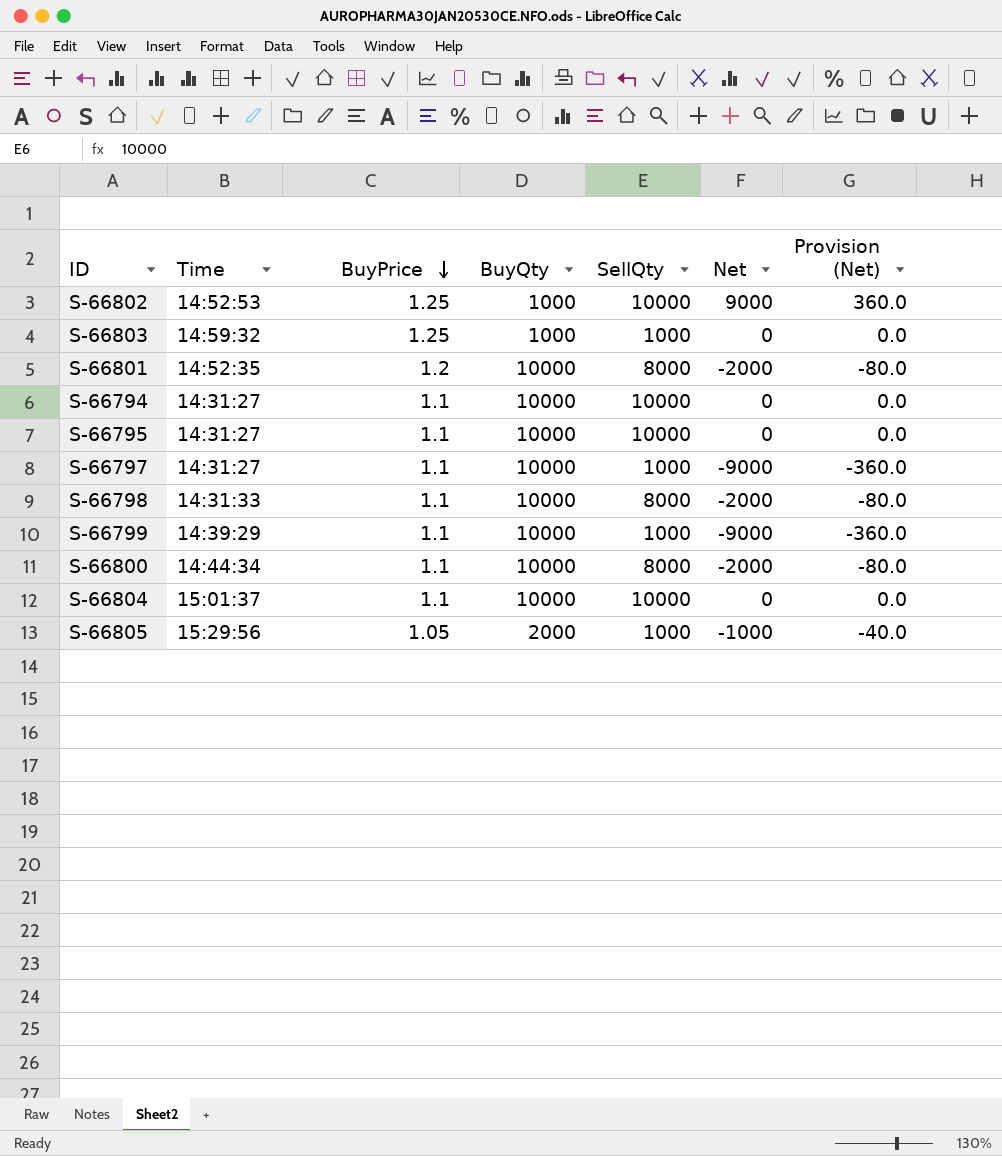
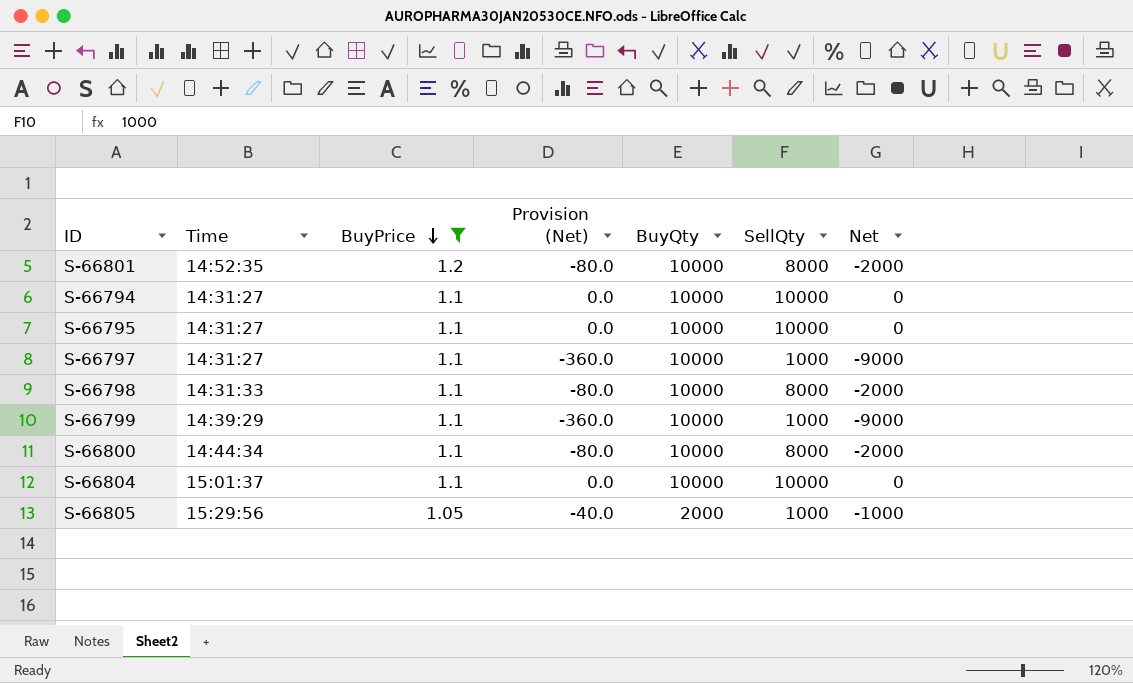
filter: none -> BuyPrice != 1.25
column Provision (Net) | position: 7 -> 4

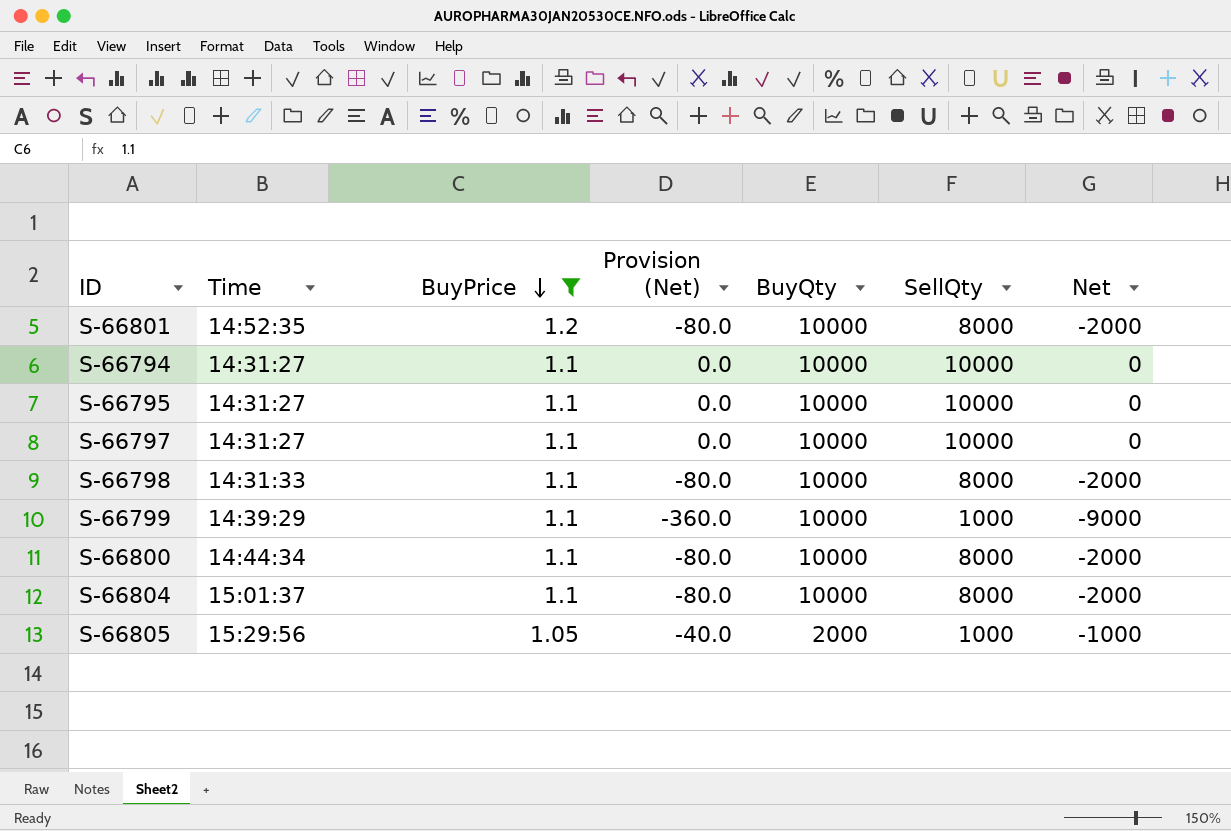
S-66797 | Provision (Net): -360.0 -> 0.0
S-66797 | SellQty: 1000 -> 10000
S-66797 | Net: -9000 -> 0
S-66804 | Provision (Net): 0.0 -> -80.0
S-66804 | SellQty: 10000 -> 8000
S-66804 | Net: 0 -> -2000

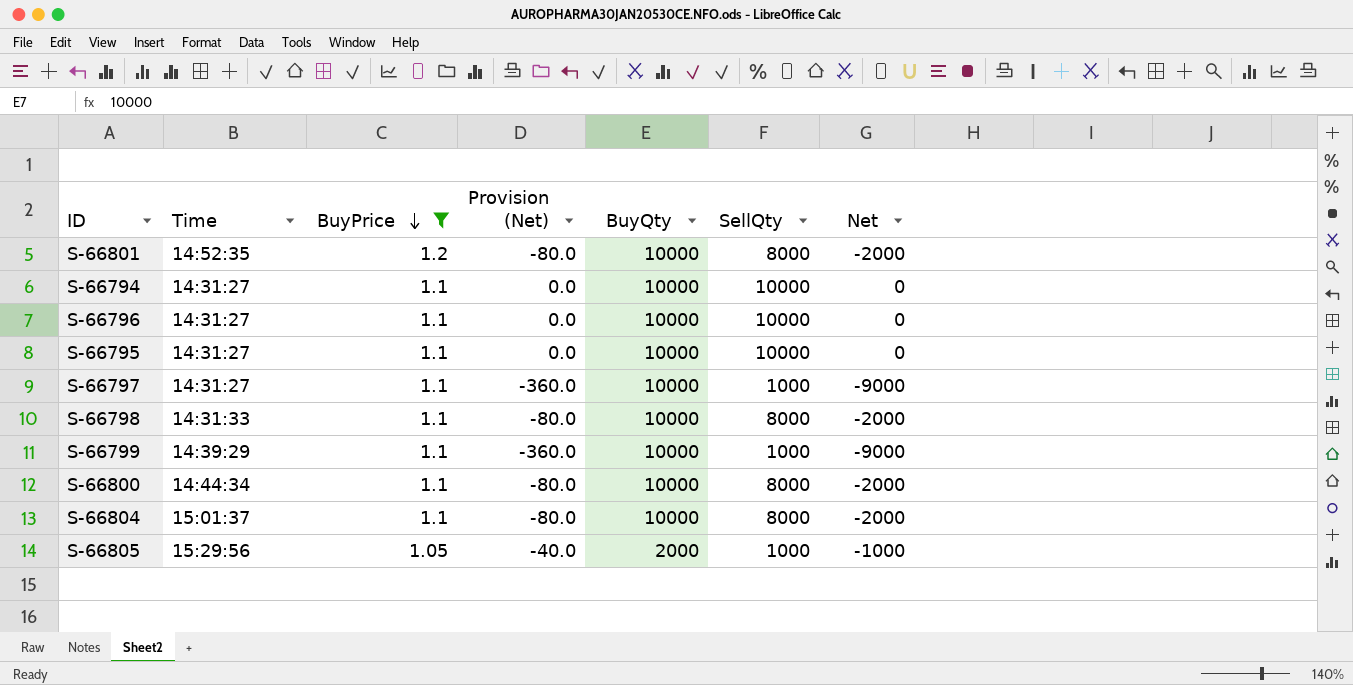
row S-66796: none -> 14:31:27 | 1.1 | 0.0 | 10000 | 10000 | 0
S-66797 | Provision (Net): 0.0 -> -360.0
S-66797 | SellQty: 10000 -> 1000
S-66797 | Net: 0 -> -9000

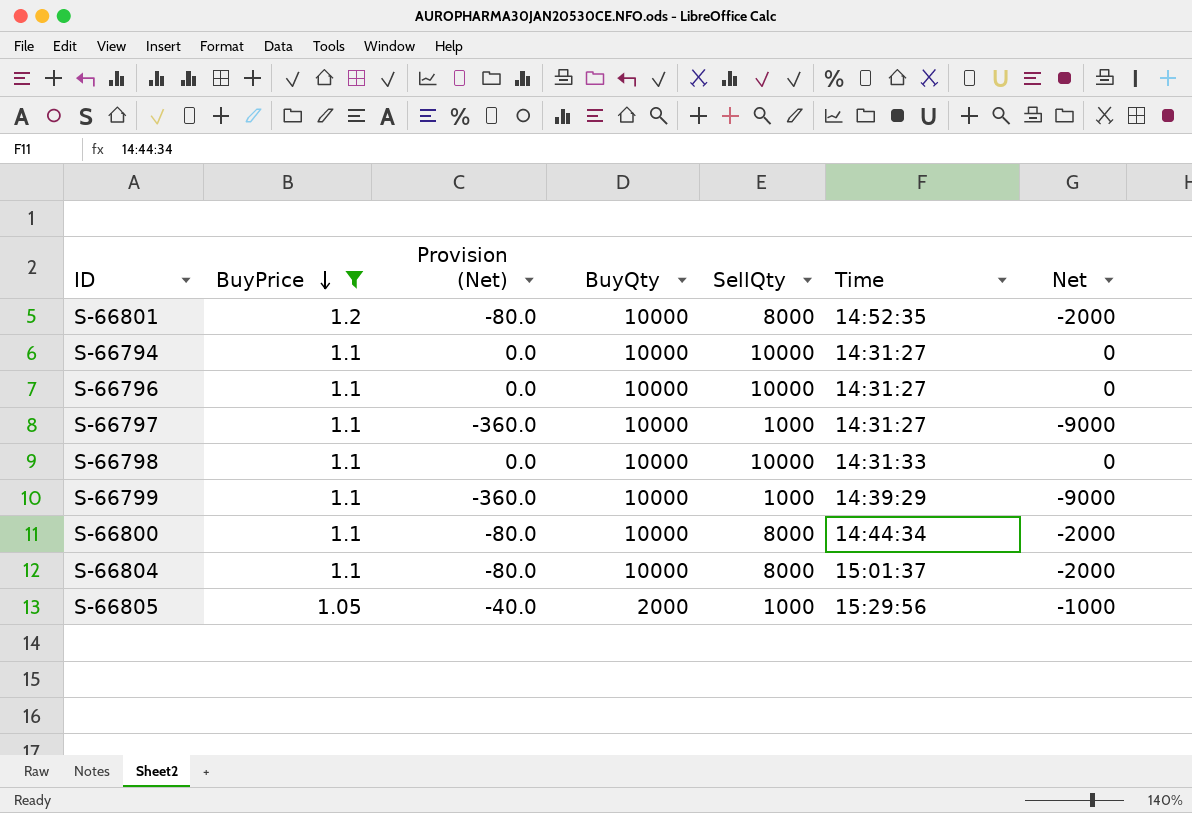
column Time | position: 2 -> 6
row S-66795: 14:31:27 | 1.1 | 0.0 | 10000 | 10000 | 0 -> none
S-66798 | Provision (Net): -80.0 -> 0.0
S-66798 | SellQty: 8000 -> 10000
S-66798 | Net: -2000 -> 0

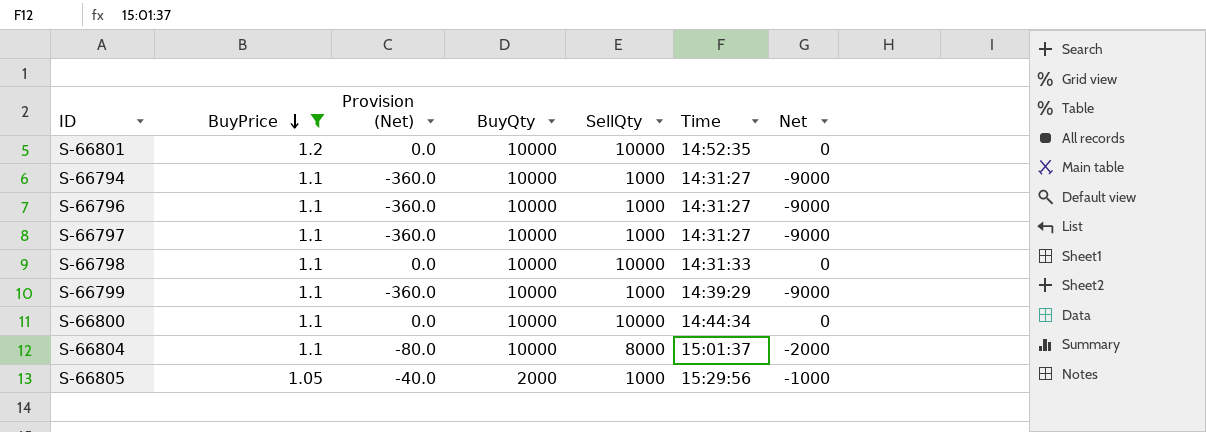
S-66801 | Provision (Net): -80.0 -> 0.0
S-66801 | SellQty: 8000 -> 10000
S-66801 | Net: -2000 -> 0
S-66794 | Provision (Net): 0.0 -> -360.0
S-66794 | SellQty: 10000 -> 1000
S-66794 | Net: 0 -> -9000
S-66796 | Provision (Net): 0.0 -> -360.0
S-66796 | SellQty: 10000 -> 1000
S-66796 | Net: 0 -> -9000
S-66800 | Provision (Net): -80.0 -> 0.0
S-66800 | SellQty: 8000 -> 10000
S-66800 | Net: -2000 -> 0

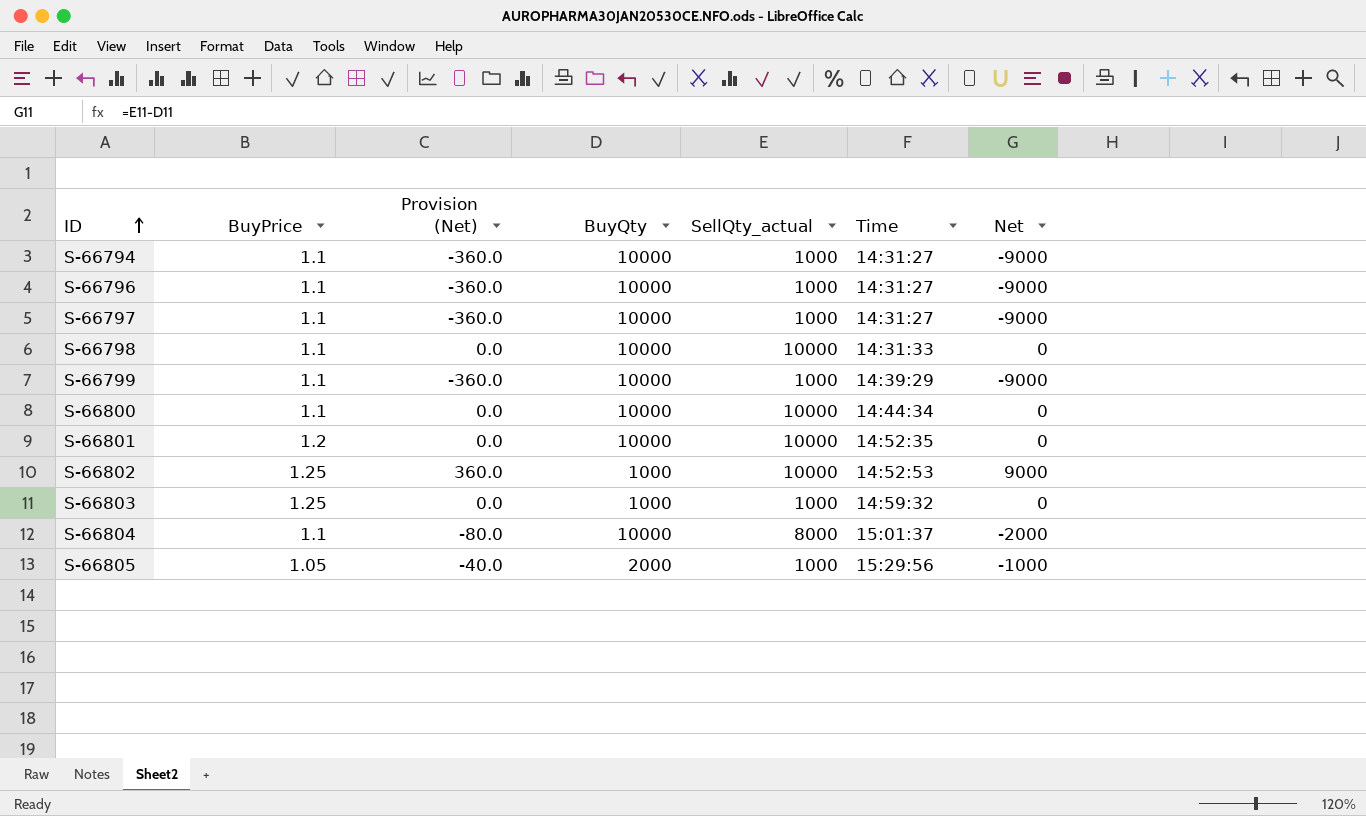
filter: BuyPrice != 1.25 -> none
row order: BuyPrice descending -> ID ascending
column name: SellQty -> SellQty_actual

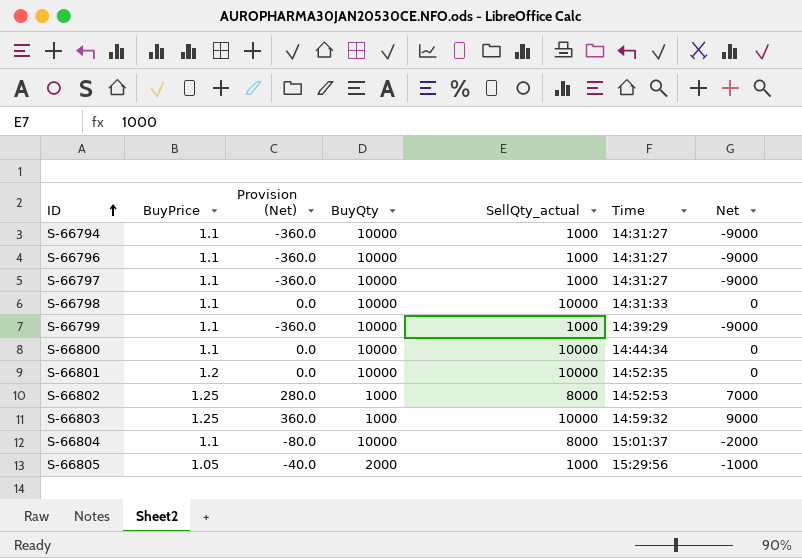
S-66802 | Provision (Net): 360.0 -> 280.0
S-66802 | SellQty_actual: 10000 -> 8000
S-66802 | Net: 9000 -> 7000
S-66803 | Provision (Net): 0.0 -> 360.0
S-66803 | SellQty_actual: 1000 -> 10000
S-66803 | Net: 0 -> 9000

